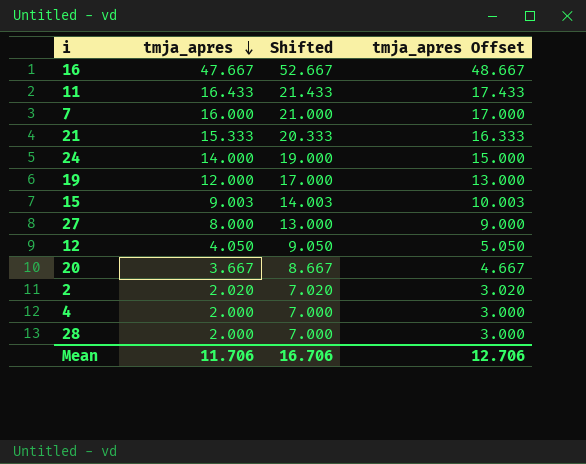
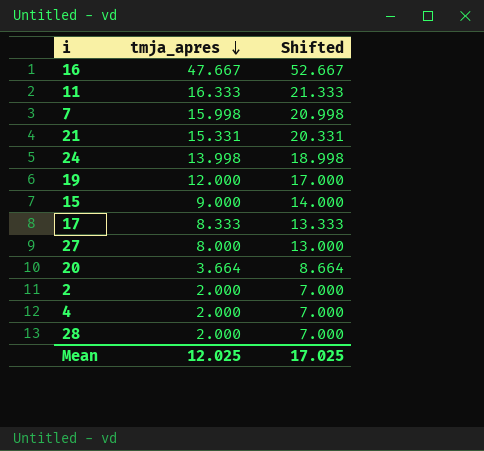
column tmja_apres Offset | formula: [tmja_apres] + 1 -> none
row 12: 4.050 | 9.050 | 5.050 -> none
11 | tmja_apres: 16.433 -> 16.333
11 | Shifted: 21.433 -> 21.333
7 | tmja_apres: 16.000 -> 15.998
7 | Shifted: 21.000 -> 20.998
21 | tmja_apres: 15.333 -> 15.331
21 | Shifted: 20.333 -> 20.331
24 | tmja_apres: 14.000 -> 13.998
24 | Shifted: 19.000 -> 18.998
15 | tmja_apres: 9.003 -> 9.000
15 | Shifted: 14.003 -> 14.000
row 17: none -> 8.333 | 13.333
20 | tmja_apres: 3.667 -> 3.664
20 | Shifted: 8.667 -> 8.664
2 | tmja_apres: 2.020 -> 2.000
2 | Shifted: 7.020 -> 7.000
Mean | tmja_apres: 11.706 -> 12.025
Mean | Shifted: 16.706 -> 17.025

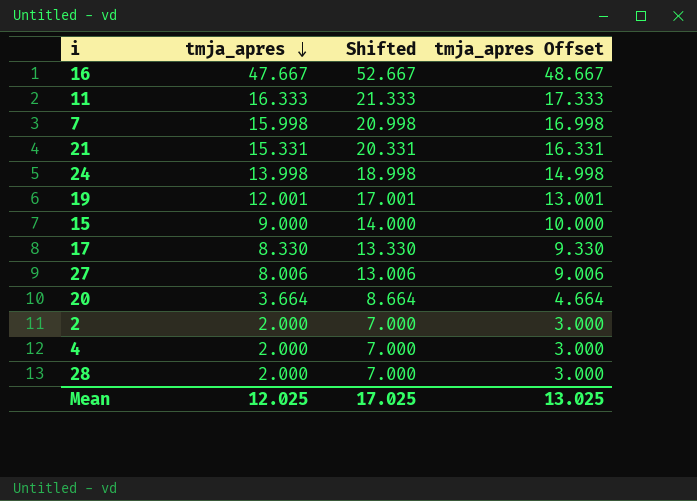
column tmja_apres Offset | formula: none -> [tmja_apres] + 1
19 | tmja_apres: 12.000 -> 12.001
19 | Shifted: 17.000 -> 17.001
17 | tmja_apres: 8.333 -> 8.330
17 | Shifted: 13.333 -> 13.330
27 | tmja_apres: 8.000 -> 8.006
27 | Shifted: 13.000 -> 13.006

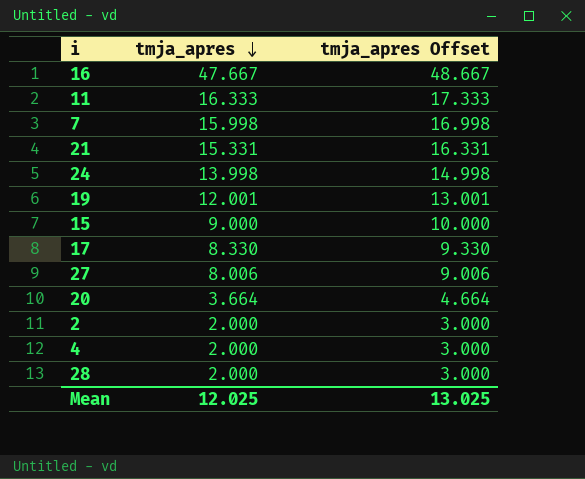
column Shifted | formula: [tmja_apres] + 5 -> none

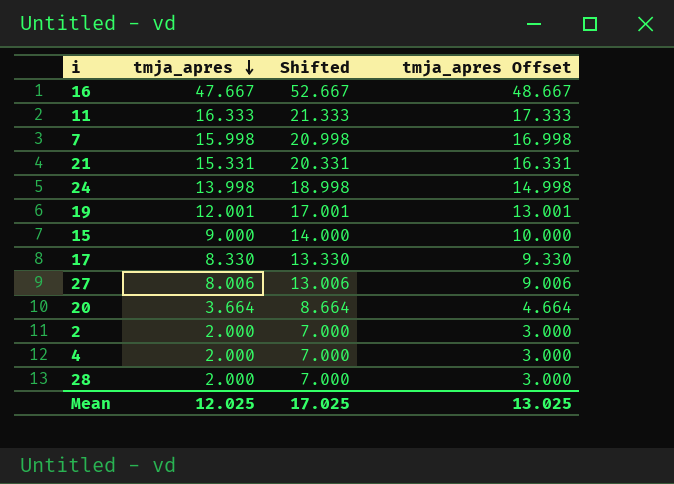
column Shifted | formula: none -> [tmja_apres] + 5

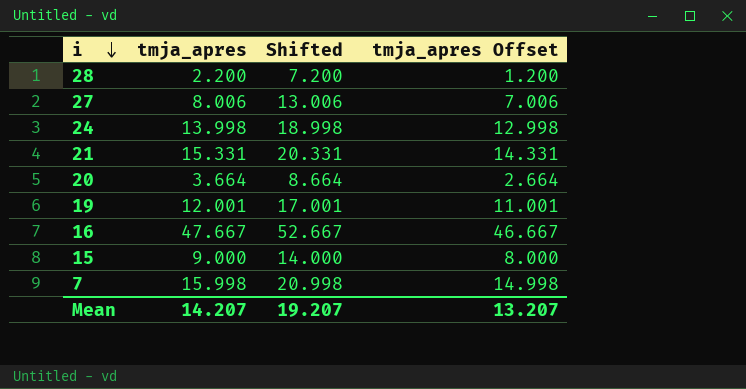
row order: tmja_apres descending -> i descending
column tmja_apres Offset | formula: [tmja_apres] + 1 -> [tmja_apres] - 1
row 11: 16.333 | 21.333 | 17.333 -> none
row 17: 8.330 | 13.330 | 9.330 -> none
row 2: 2.000 | 7.000 | 3.000 -> none
row 4: 2.000 | 7.000 | 3.000 -> none
28 | tmja_apres: 2.000 -> 2.200
28 | Shifted: 7.000 -> 7.200
Mean | tmja_apres: 12.025 -> 14.207
Mean | Shifted: 17.025 -> 19.207
Mean | tmja_apres Offset: 13.025 -> 13.207

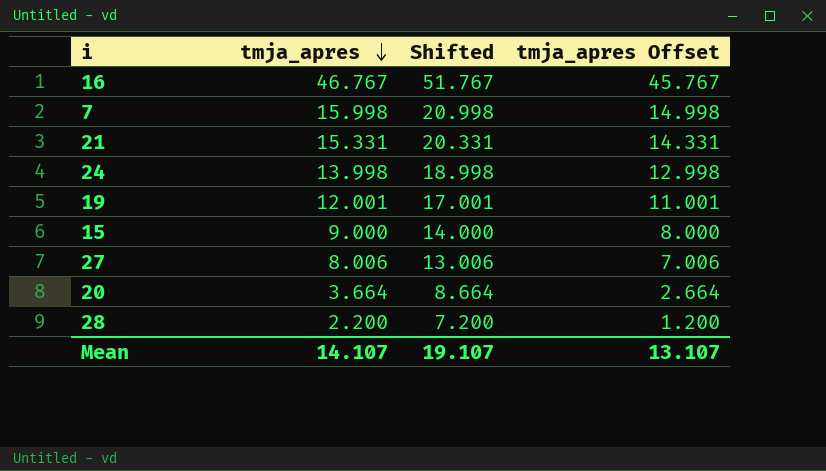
row order: i descending -> tmja_apres descending
16 | tmja_apres: 47.667 -> 46.767
16 | Shifted: 52.667 -> 51.767
16 | tmja_apres Offset: 46.667 -> 45.767
Mean | tmja_apres: 14.207 -> 14.107
Mean | Shifted: 19.207 -> 19.107
Mean | tmja_apres Offset: 13.207 -> 13.107

